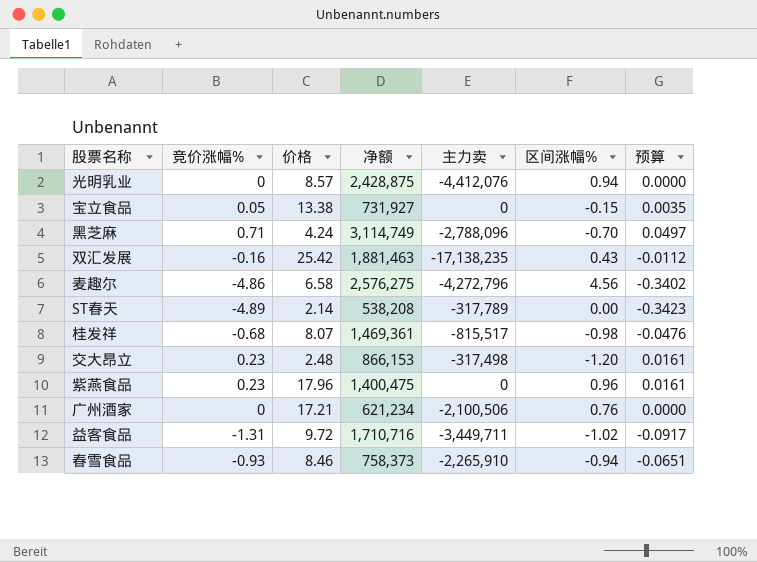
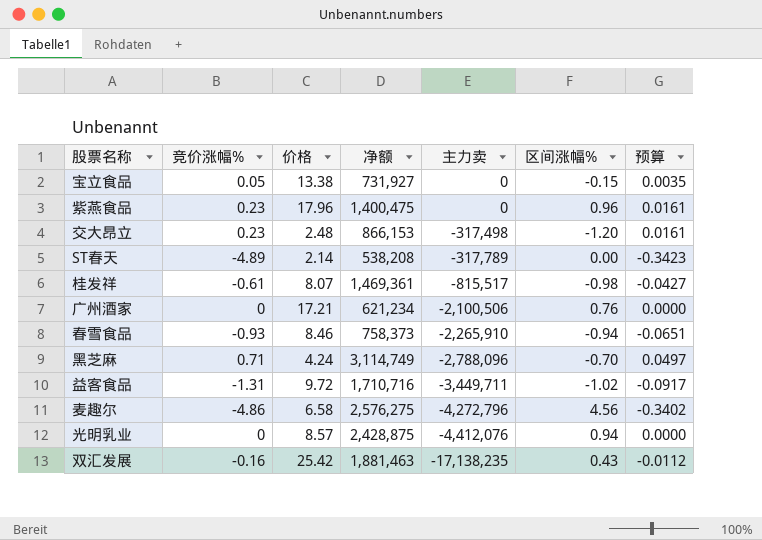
row order: none -> 主力卖 descending
桂发祥 | 竞价涨幅%: -0.68 -> -0.61
桂发祥 | 预算: -0.0476 -> -0.0427

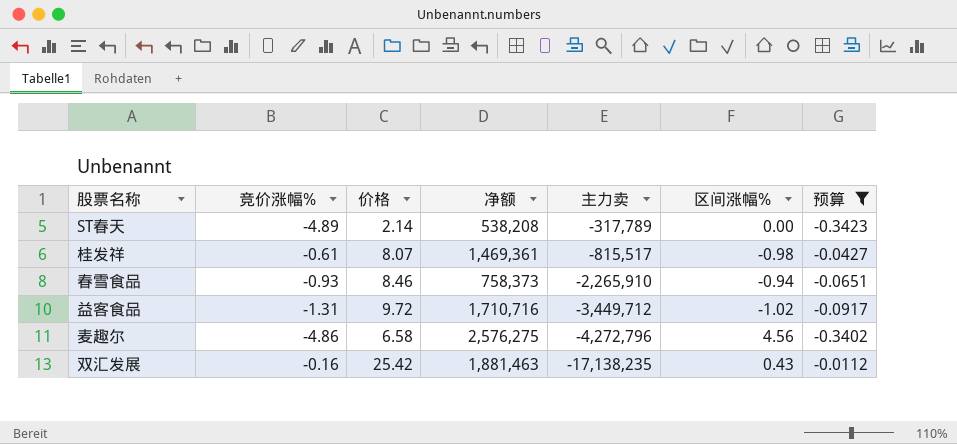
filter: none -> 预算 <= -0.0112
益客食品 | 主力卖: -3,449,711 -> -3,449,712

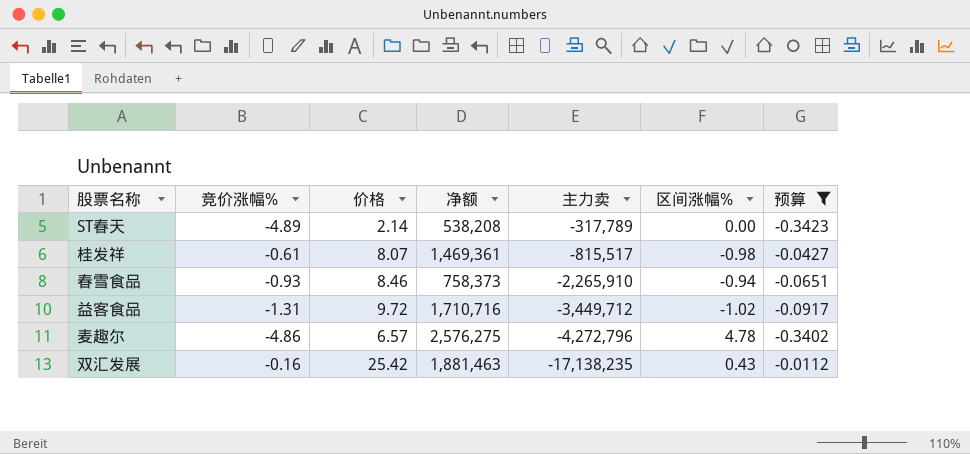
麦趣尔 | 价格: 6.58 -> 6.57
麦趣尔 | 区间涨幅%: 4.56 -> 4.78

